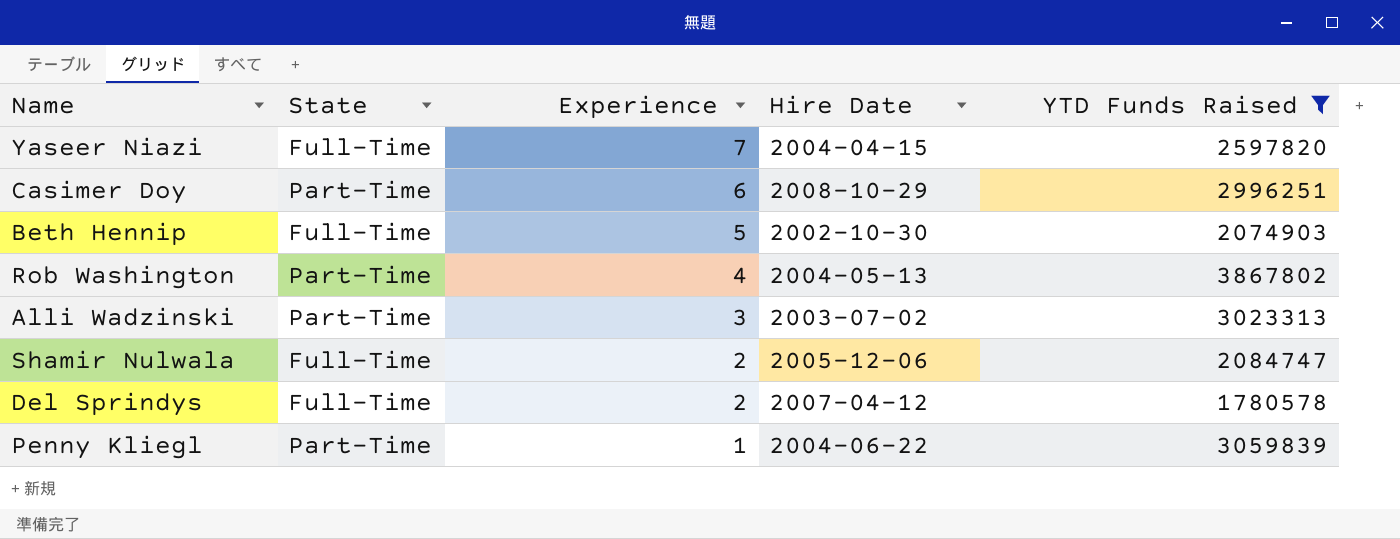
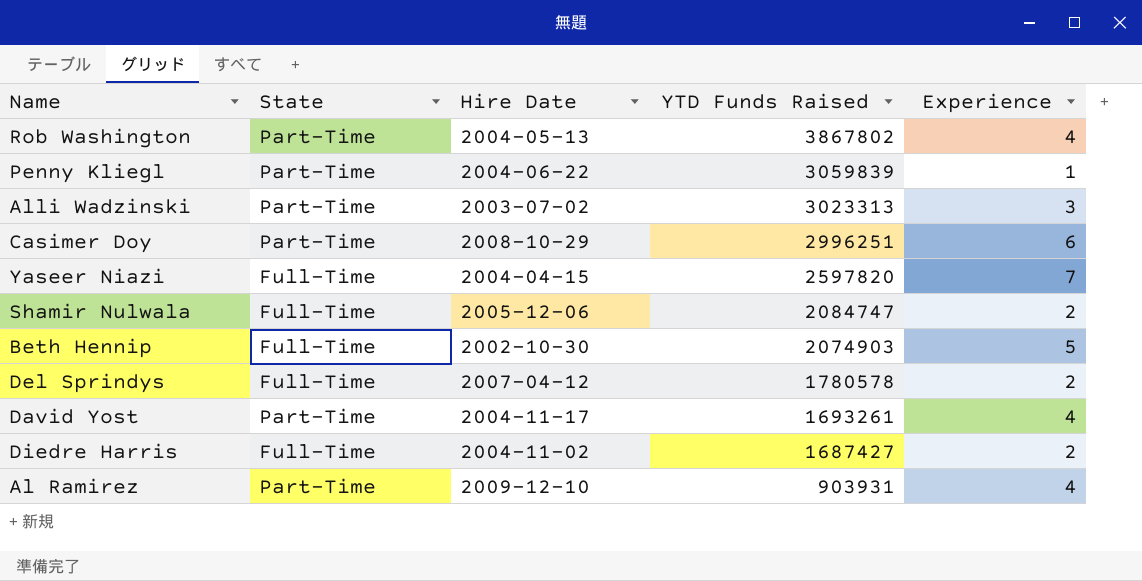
filter: YTD Funds Raised >= 1780578 -> none
row order: Experience descending -> YTD Funds Raised descending
column Experience | position: 3 -> 5

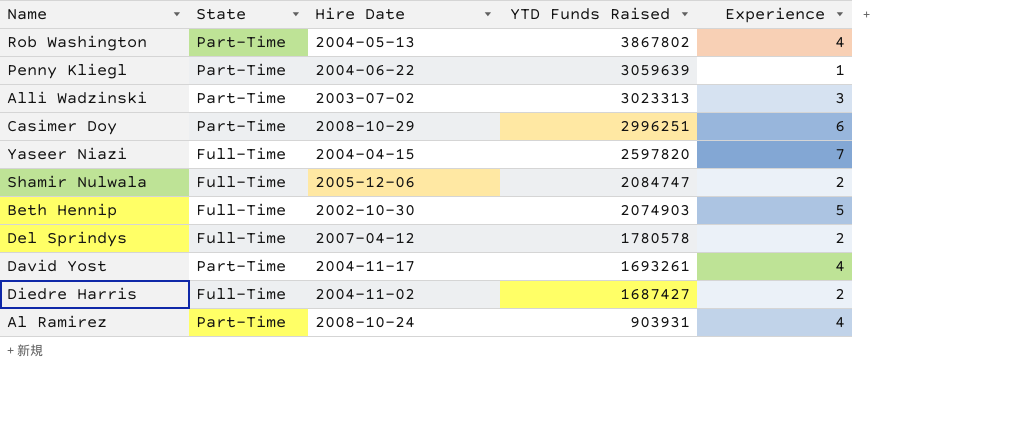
Penny Kliegl | YTD Funds Raised: 3059839 -> 3059639
Al Ramirez | Hire Date: 2009-12-10 -> 2008-10-24

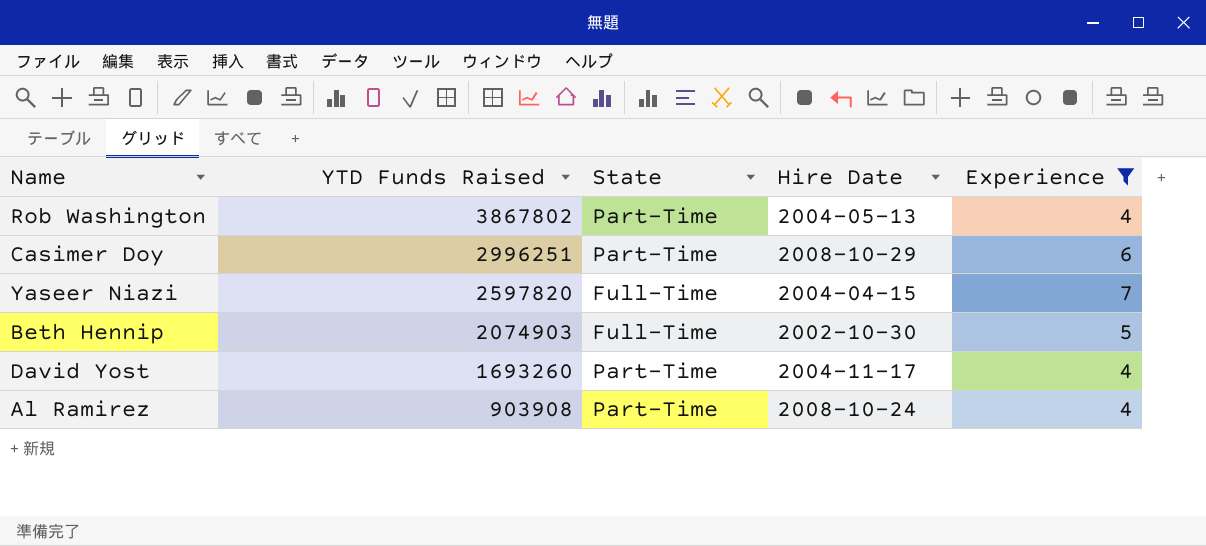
filter: none -> Experience >= 4
column YTD Funds Raised | position: 4 -> 2
David Yost | YTD Funds Raised: 1693261 -> 1693260
Al Ramirez | YTD Funds Raised: 903931 -> 903908

